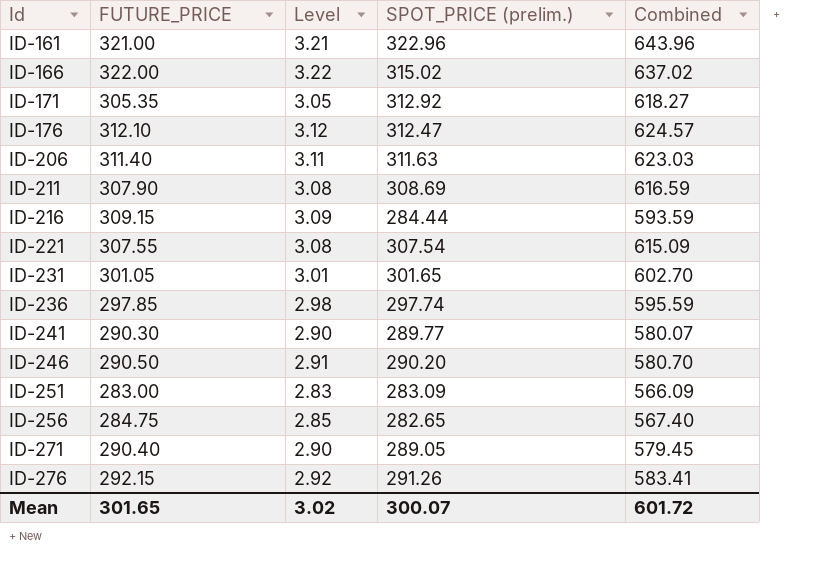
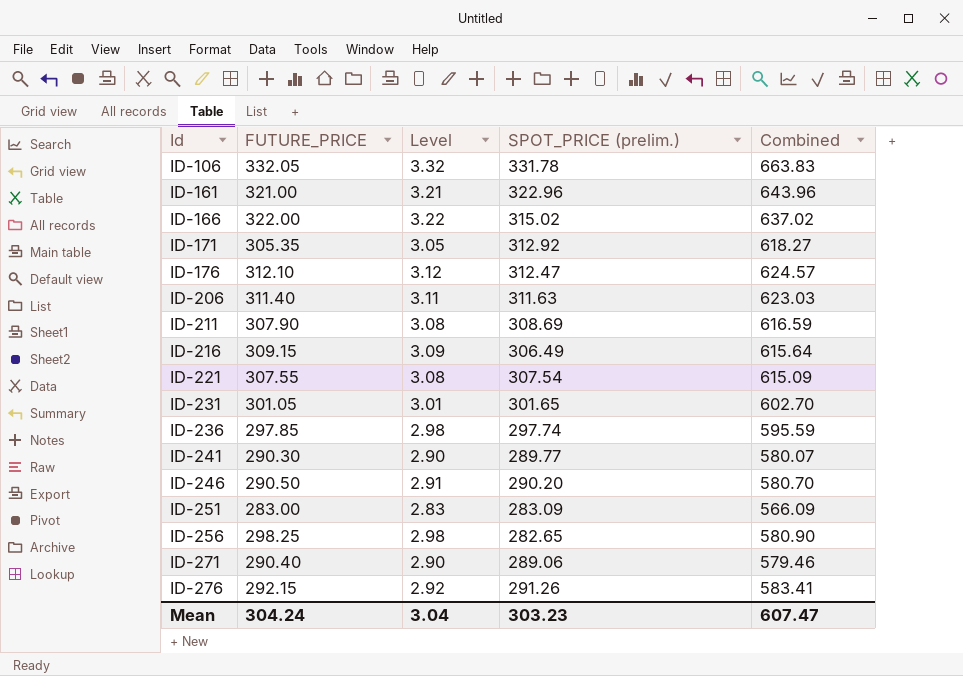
row ID-106: none -> 332.05 | 3.32 | 331.78 | 663.83
ID-216 | SPOT_PRICE (prelim.): 284.44 -> 306.49
ID-216 | Combined: 593.59 -> 615.64
ID-256 | FUTURE_PRICE: 284.75 -> 298.25
ID-256 | Level: 2.85 -> 2.98
ID-256 | Combined: 567.40 -> 580.90
ID-271 | SPOT_PRICE (prelim.): 289.05 -> 289.06
ID-271 | Combined: 579.45 -> 579.46
Mean | FUTURE_PRICE: 301.65 -> 304.24
Mean | Level: 3.02 -> 3.04
Mean | SPOT_PRICE (prelim.): 300.07 -> 303.23
Mean | Combined: 601.72 -> 607.47

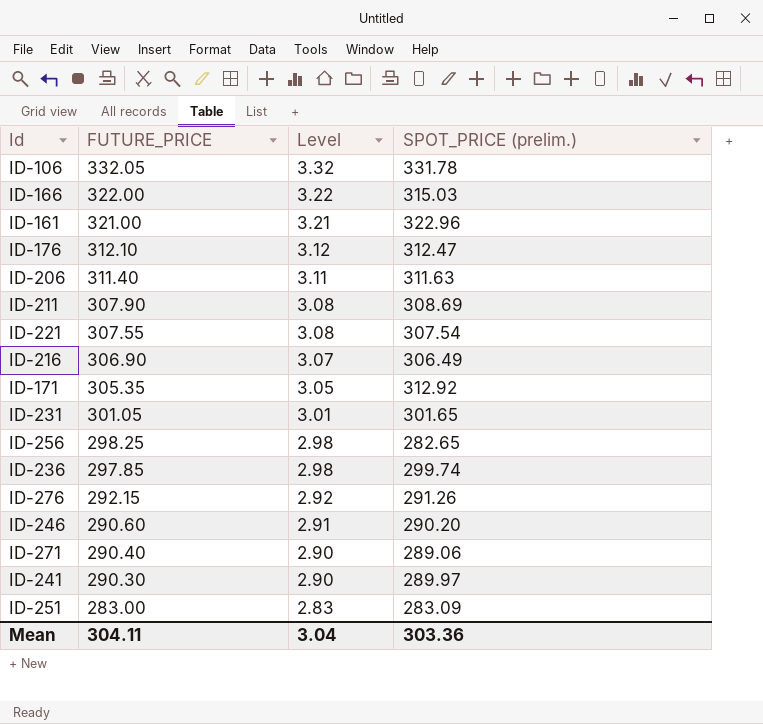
row order: Id ascending -> FUTURE_PRICE descending
column Combined | formula: [FUTURE_PRICE] + [SPOT_PRICE (prelim.)] -> none
ID-166 | SPOT_PRICE (prelim.): 315.02 -> 315.03
ID-216 | FUTURE_PRICE: 309.15 -> 306.90
ID-216 | Level: 3.09 -> 3.07
ID-236 | SPOT_PRICE (prelim.): 297.74 -> 299.74
ID-246 | FUTURE_PRICE: 290.50 -> 290.60
ID-241 | SPOT_PRICE (prelim.): 289.77 -> 289.97
Mean | FUTURE_PRICE: 304.24 -> 304.11
Mean | SPOT_PRICE (prelim.): 303.23 -> 303.36

